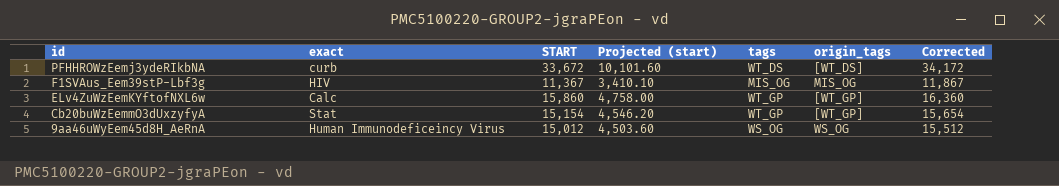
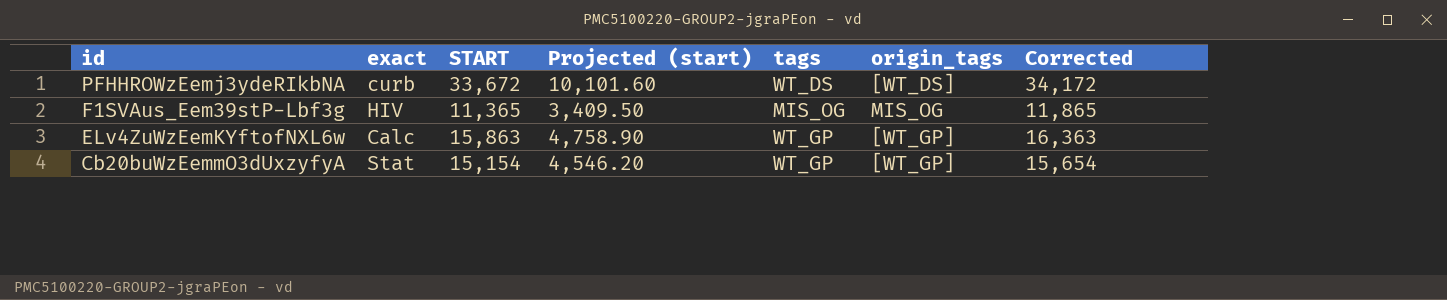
row 9aa46uWyEem45d8H_AeRnA: Human Immunodeficeincy Virus | 15,012 | 4,503.60 | WS_OG | WS_OG | 15,512 -> none
F1SVAus_Eem39stP-Lbf3g | START: 11,367 -> 11,365
F1SVAus_Eem39stP-Lbf3g | Projected (start): 3,410.10 -> 3,409.50
F1SVAus_Eem39stP-Lbf3g | Corrected: 11,867 -> 11,865
ELv4ZuWzEemKYftofNXL6w | START: 15,860 -> 15,863
ELv4ZuWzEemKYftofNXL6w | Projected (start): 4,758.00 -> 4,758.90
ELv4ZuWzEemKYftofNXL6w | Corrected: 16,360 -> 16,363

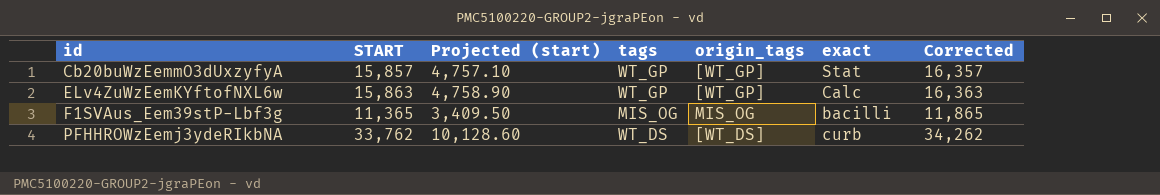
row order: id descending -> id ascending
column exact | position: 2 -> 6
Cb20buWzEemmO3dUxzyfyA | START: 15,154 -> 15,857
Cb20buWzEemmO3dUxzyfyA | Projected (start): 4,546.20 -> 4,757.10
Cb20buWzEemmO3dUxzyfyA | Corrected: 15,654 -> 16,357
F1SVAus_Eem39stP-Lbf3g | exact: HIV -> bacilli
PFHHROWzEemj3ydeRIkbNA | START: 33,672 -> 33,762
PFHHROWzEemj3ydeRIkbNA | Projected (start): 10,101.60 -> 10,128.60
PFHHROWzEemj3ydeRIkbNA | Corrected: 34,172 -> 34,262

